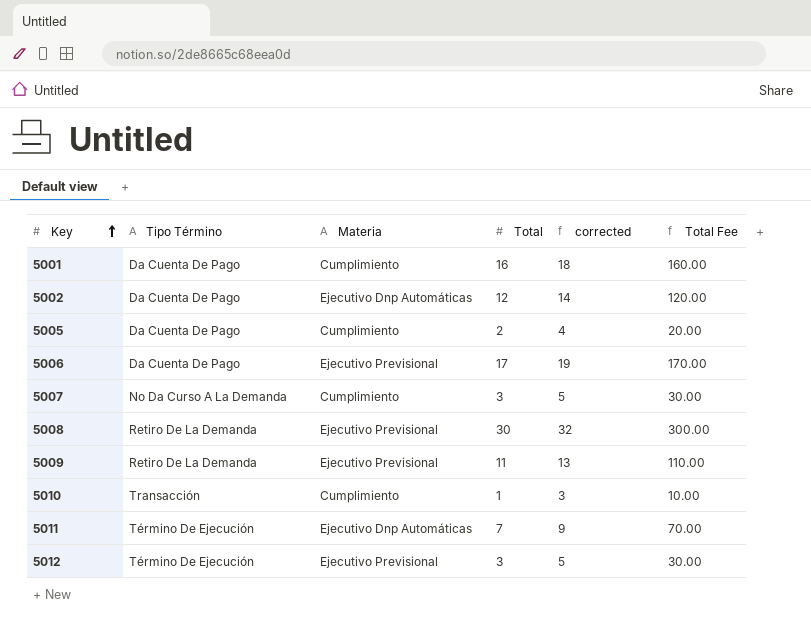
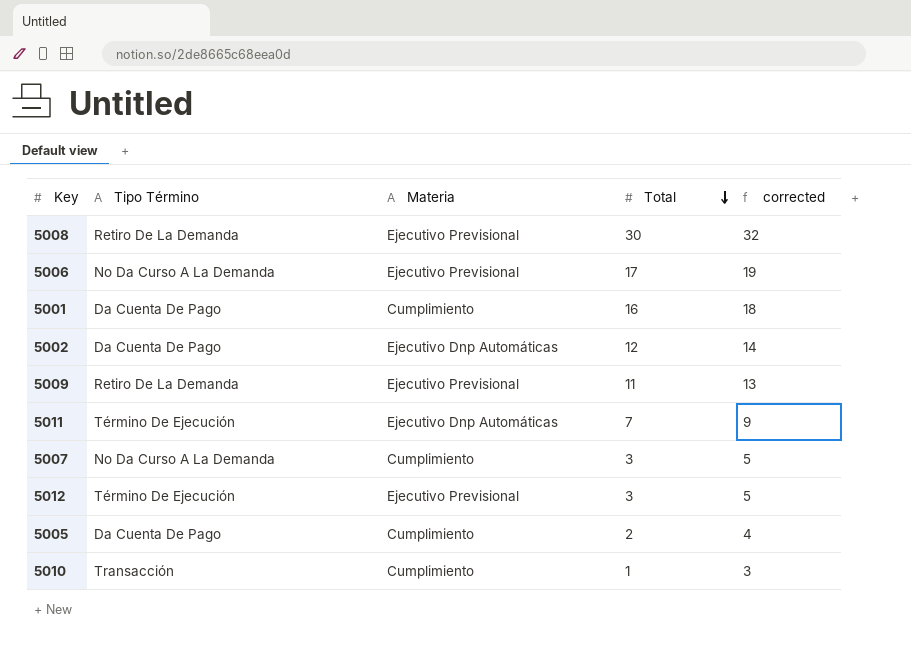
row order: Key ascending -> Total descending
column Total Fee | formula: [Total] * 10 -> none
5006 | Tipo Término: Da Cuenta De Pago -> No Da Curso A La Demanda

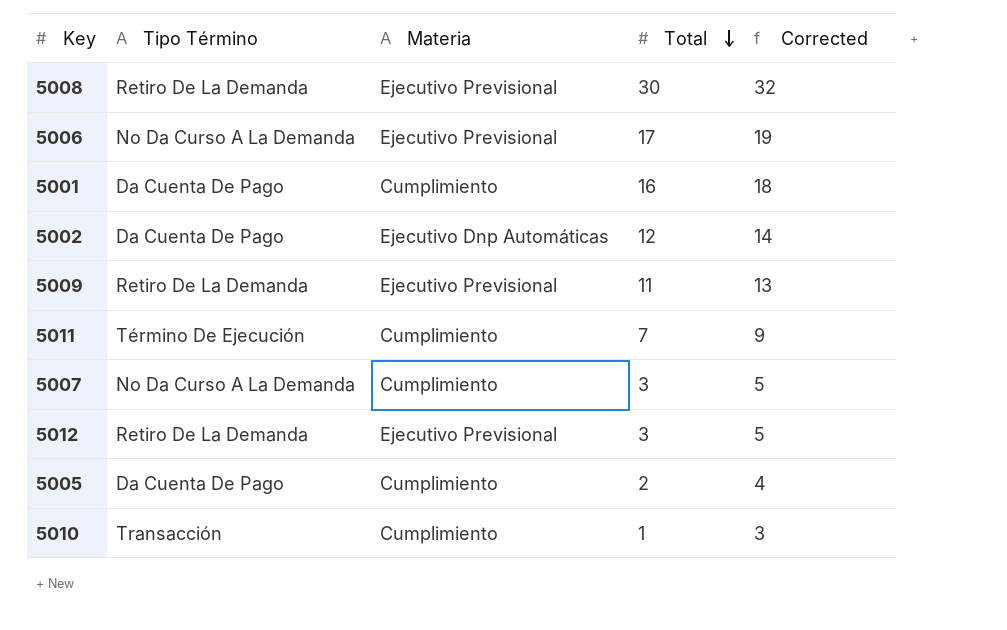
column name: corrected -> Corrected
5011 | Materia: Ejecutivo Dnp Automáticas -> Cumplimiento
5012 | Tipo Término: Término De Ejecución -> Retiro De La Demanda

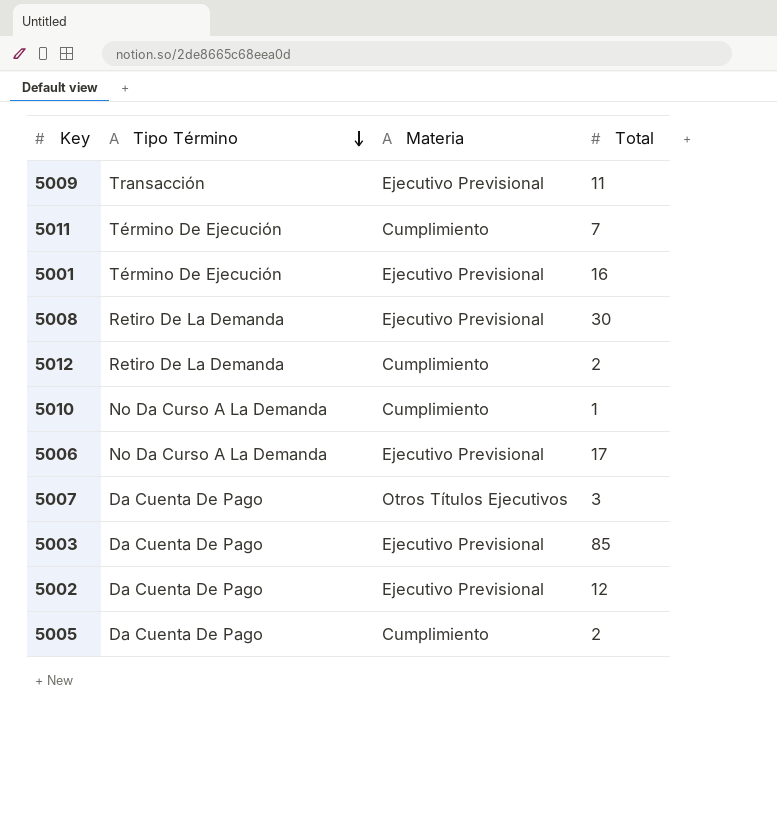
row order: Total descending -> Tipo Término descending
column Corrected | formula: [Total] + 2 -> none
5009 | Tipo Término: Retiro De La Demanda -> Transacción
5001 | Tipo Término: Da Cuenta De Pago -> Término De Ejecución
5001 | Materia: Cumplimiento -> Ejecutivo Previsional
5012 | Materia: Ejecutivo Previsional -> Cumplimiento
5012 | Total: 3 -> 2
5010 | Tipo Término: Transacción -> No Da Curso A La Demanda
5007 | Tipo Término: No Da Curso A La Demanda -> Da Cuenta De Pago
5007 | Materia: Cumplimiento -> Otros Títulos Ejecutivos
row 5003: none -> Da Cuenta De Pago | Ejecutivo Previsional | 85
5002 | Materia: Ejecutivo Dnp Automáticas -> Ejecutivo Previsional

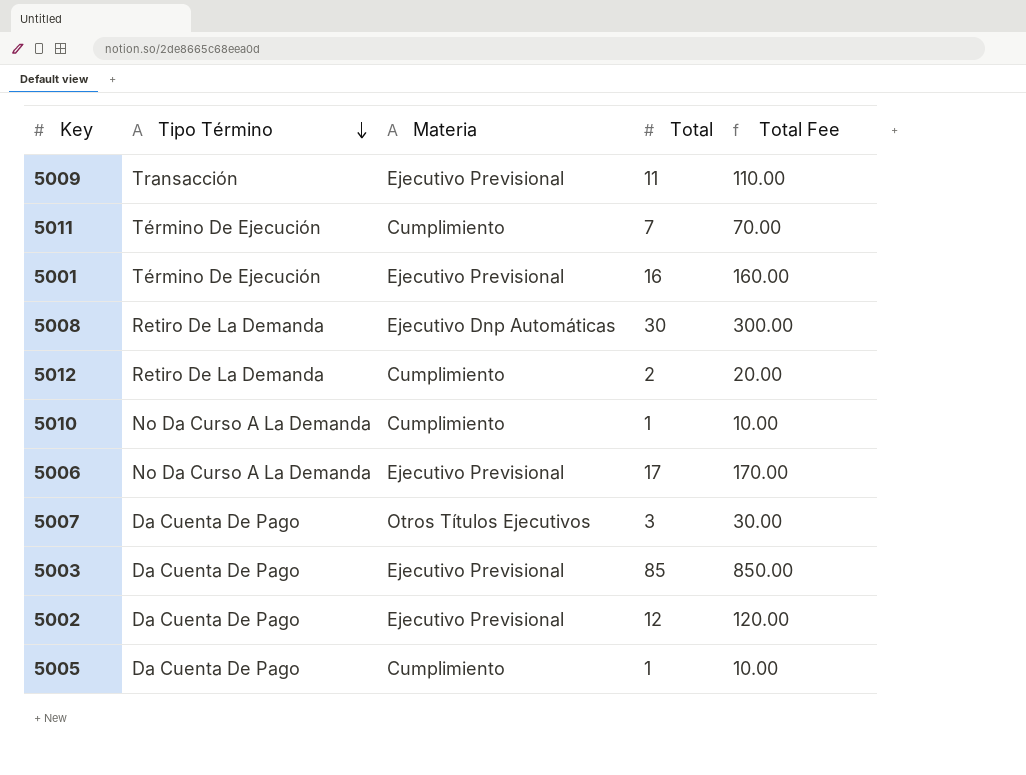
column Total Fee | formula: none -> [Total] * 10
5008 | Materia: Ejecutivo Previsional -> Ejecutivo Dnp Automáticas
5005 | Total: 2 -> 1

